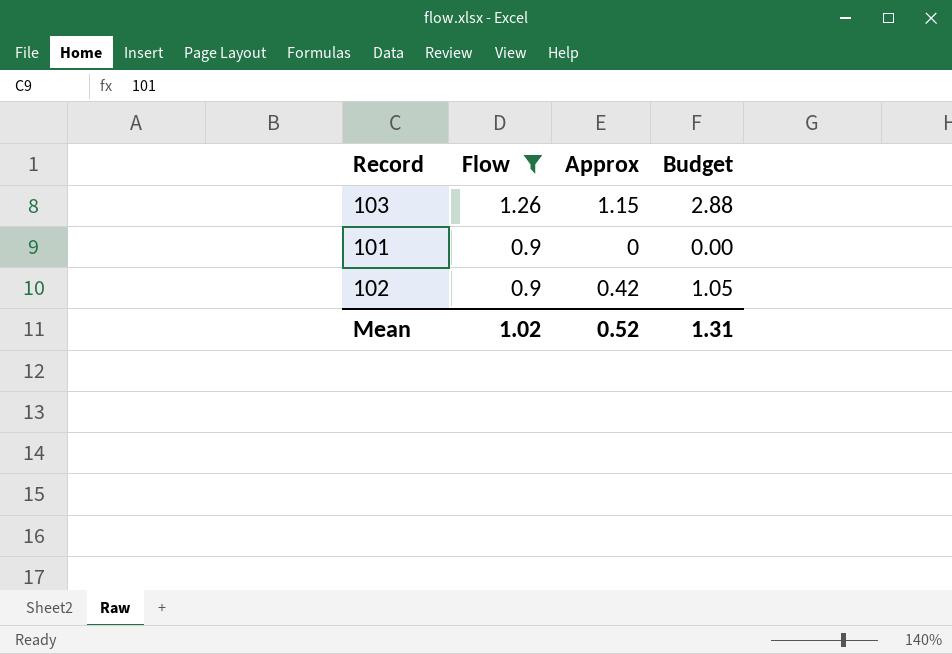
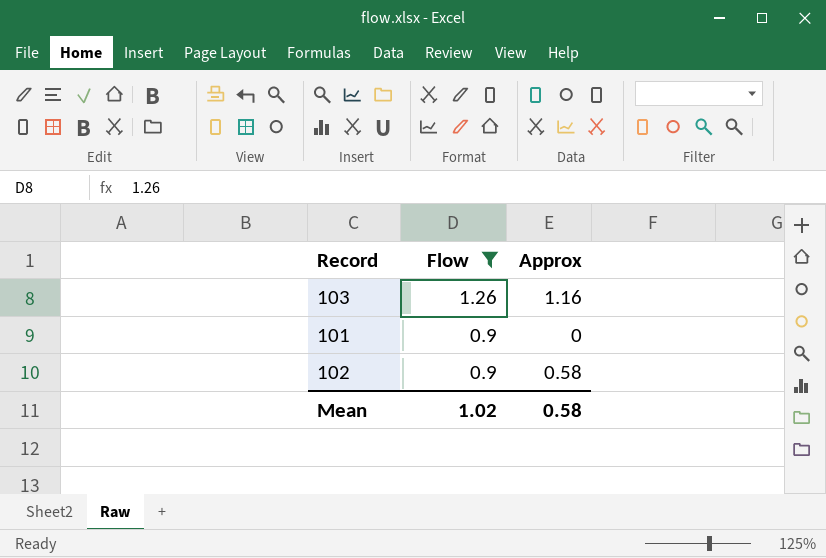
column Budget | formula: [Approx] * 2.5 -> none
103 | Approx: 1.15 -> 1.16
102 | Approx: 0.42 -> 0.58
Mean | Approx: 0.52 -> 0.58

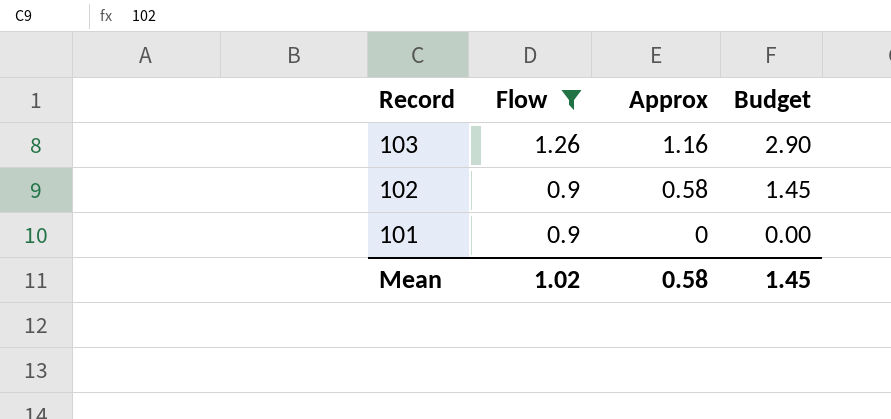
row order: Flow descending -> Record descending
column Budget | formula: none -> [Approx] * 2.5

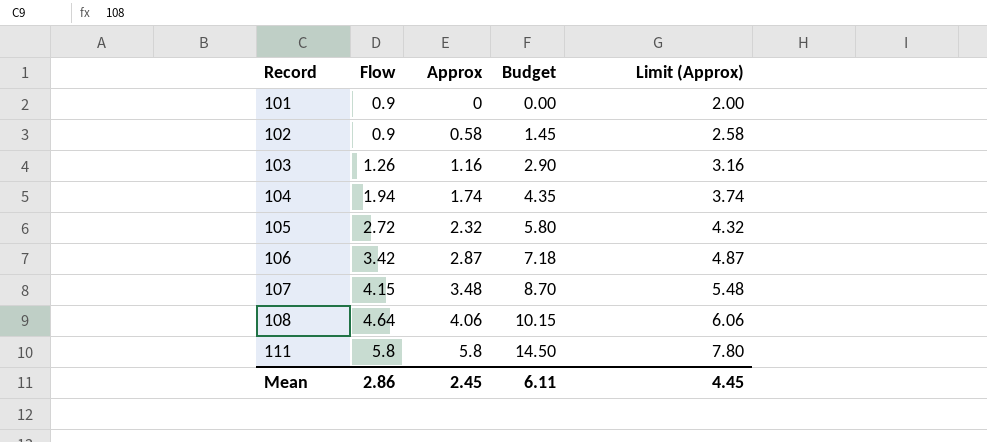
filter: Flow <= 1.26 -> none
row order: Record descending -> Record ascending
column Limit (Approx) | formula: none -> [Approx] + 2
Mean | Flow: 1.02 -> 2.86
Mean | Approx: 0.58 -> 2.45
Mean | Budget: 1.45 -> 6.11

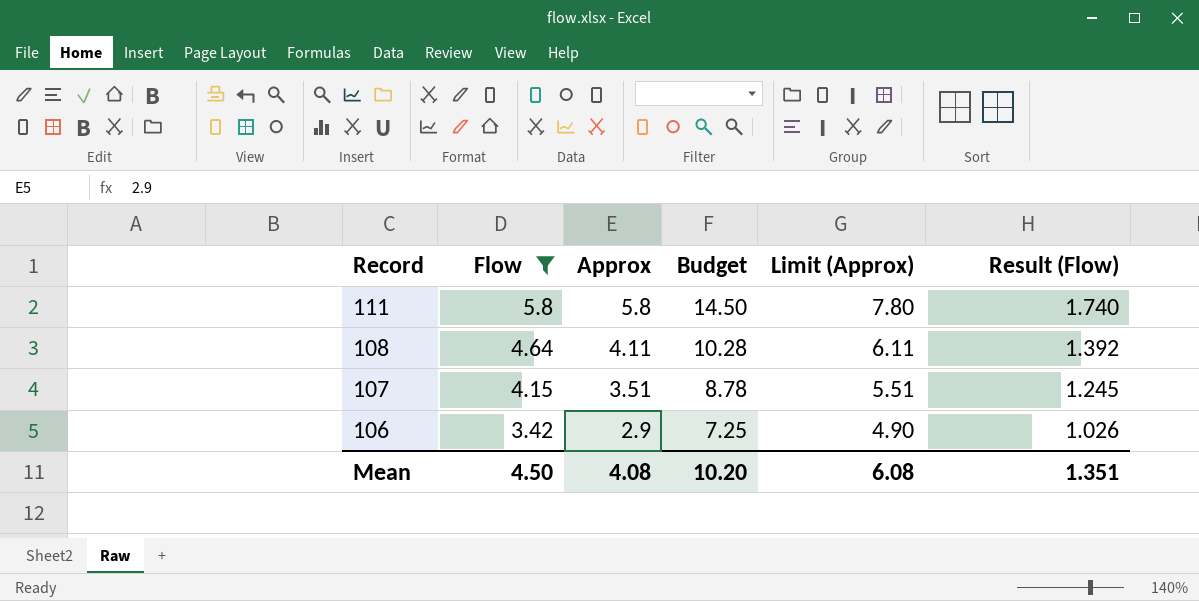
filter: none -> Flow >= 3.42
row order: Record ascending -> Record descending
column Result (Flow) | formula: none -> [Flow] * 0.3
108 | Approx: 4.06 -> 4.11
108 | Budget: 10.15 -> 10.28
108 | Limit (Approx): 6.06 -> 6.11
107 | Approx: 3.48 -> 3.51
107 | Budget: 8.70 -> 8.78
107 | Limit (Approx): 5.48 -> 5.51
106 | Approx: 2.87 -> 2.9
106 | Budget: 7.18 -> 7.25
106 | Limit (Approx): 4.87 -> 4.90
Mean | Flow: 2.86 -> 4.50
Mean | Approx: 2.45 -> 4.08
Mean | Budget: 6.11 -> 10.20
Mean | Limit (Approx): 4.45 -> 6.08

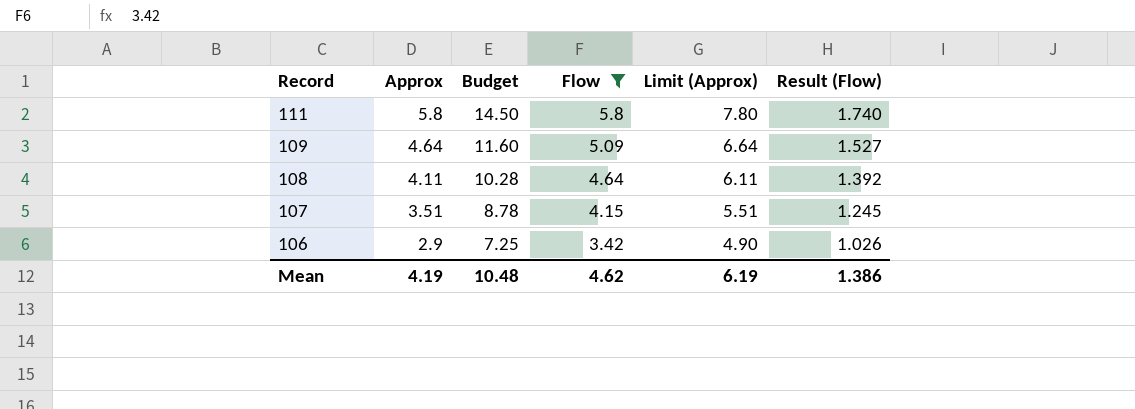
column Flow | position: 2 -> 4
row 109: none -> 4.64 | 11.60 | 5.09 | 6.64 | 1.527
Mean | Approx: 4.08 -> 4.19
Mean | Budget: 10.20 -> 10.48
Mean | Flow: 4.50 -> 4.62
Mean | Limit (Approx): 6.08 -> 6.19
Mean | Result (Flow): 1.351 -> 1.386

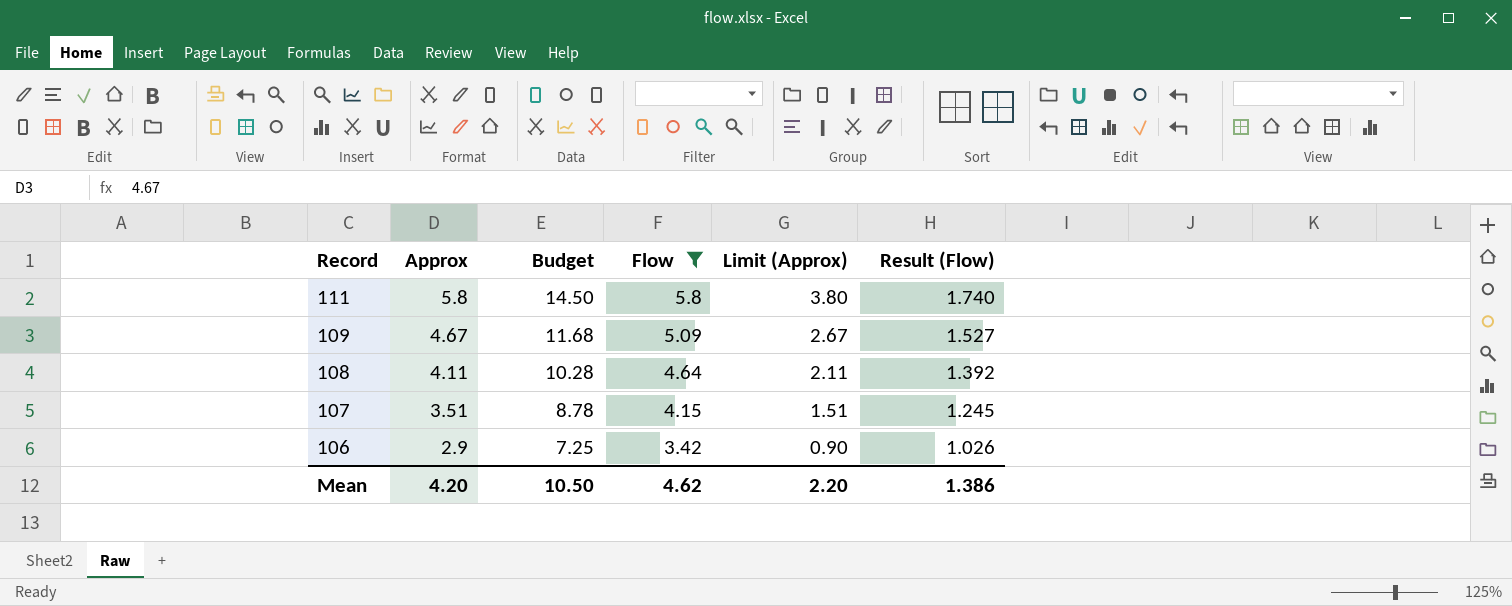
column Limit (Approx) | formula: [Approx] + 2 -> [Approx] - 2
109 | Approx: 4.64 -> 4.67
109 | Budget: 11.60 -> 11.68
Mean | Approx: 4.19 -> 4.20
Mean | Budget: 10.48 -> 10.50
Mean | Limit (Approx): 6.19 -> 2.20

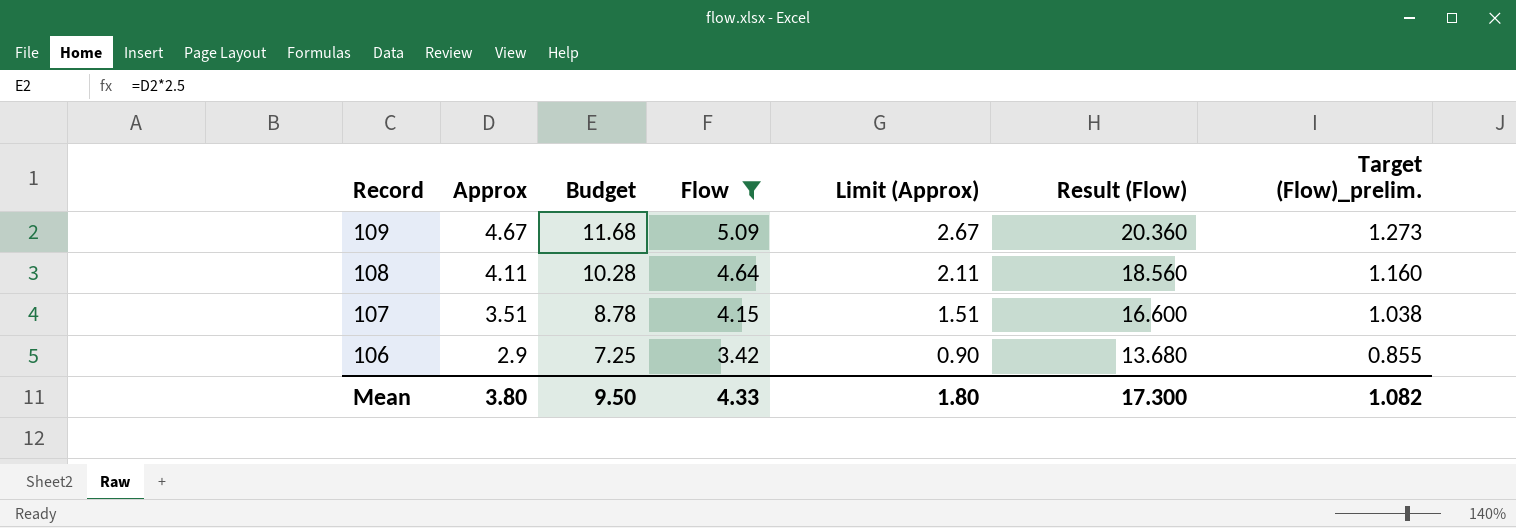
column Result (Flow) | formula: [Flow] * 0.3 -> [Flow] * 4
column Target (Flow)_prelim. | formula: none -> [Flow] * 0.25
row 111: 5.8 | 14.50 | 5.8 | 3.80 | 1.740 -> none
Mean | Approx: 4.20 -> 3.80
Mean | Budget: 10.50 -> 9.50
Mean | Flow: 4.62 -> 4.33
Mean | Limit (Approx): 2.20 -> 1.80
Mean | Result (Flow): 1.386 -> 17.300

